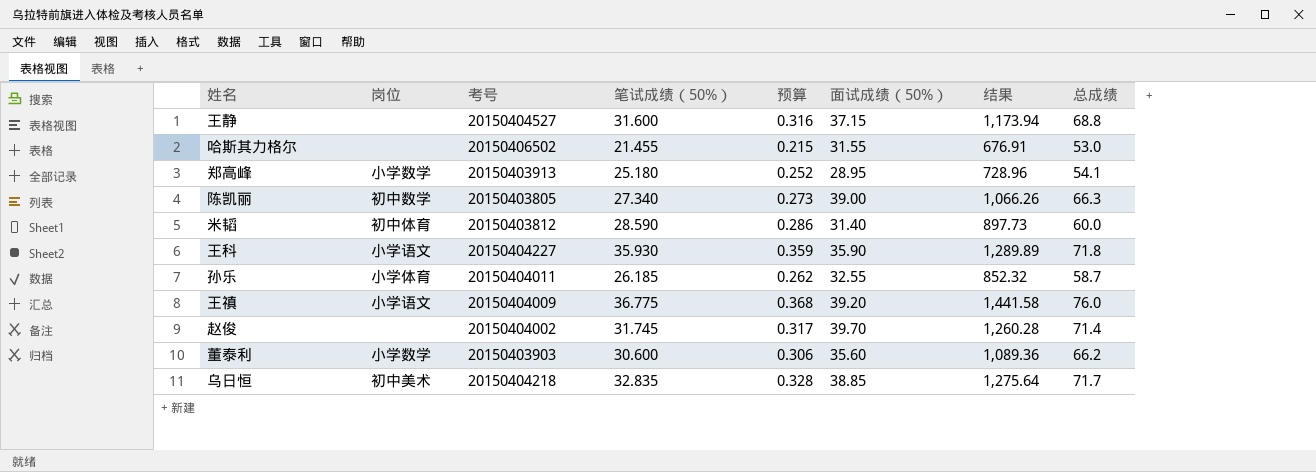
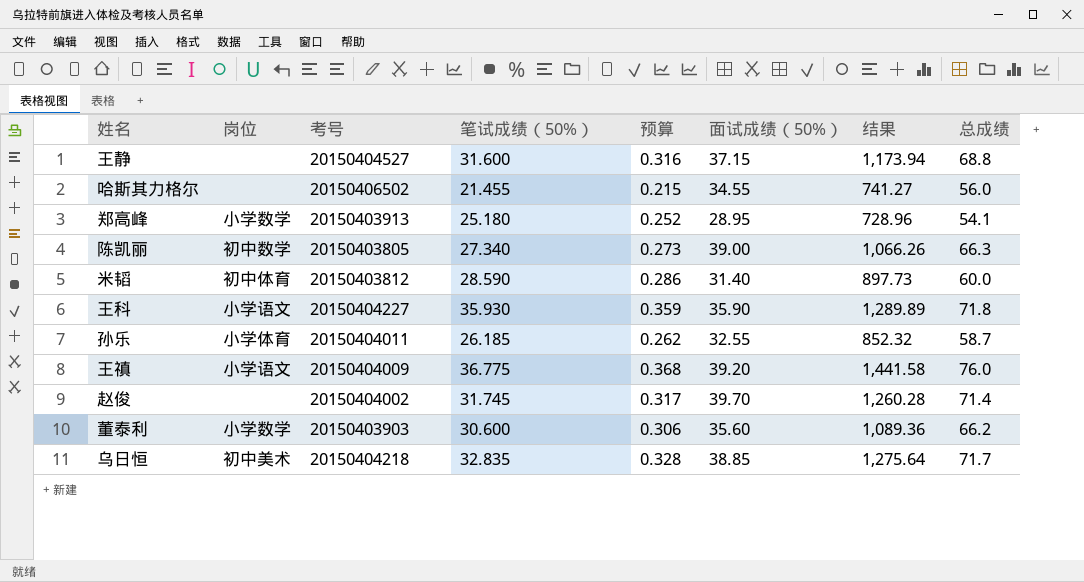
哈斯其力格尔 | 面试成绩（50%）: 31.55 -> 34.55
哈斯其力格尔 | 结果: 676.91 -> 741.27
哈斯其力格尔 | 总成绩: 53.0 -> 56.0

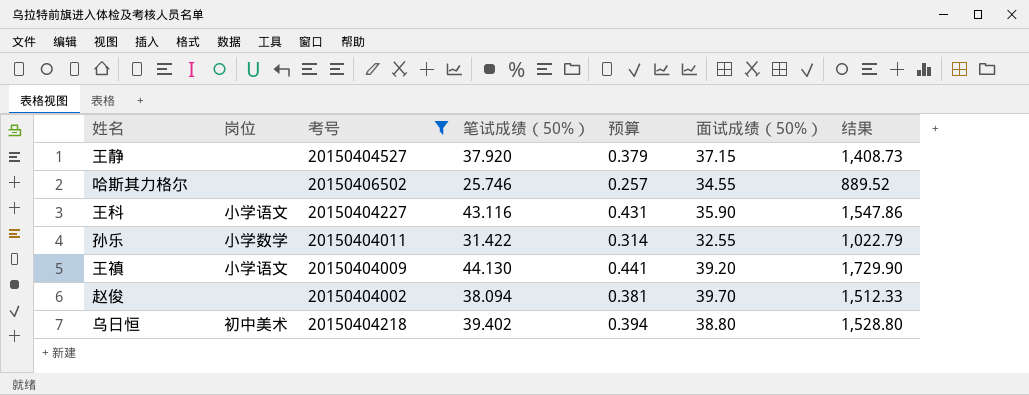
filter: none -> 考号 >= 20150404002
column 总成绩 | formula: [笔试成绩（50%）] + [面试成绩（50%）] -> none
王静 | 笔试成绩（50%）: 31.600 -> 37.920
王静 | 预算: 0.316 -> 0.379
王静 | 结果: 1,173.94 -> 1,408.73
哈斯其力格尔 | 笔试成绩（50%）: 21.455 -> 25.746
哈斯其力格尔 | 预算: 0.215 -> 0.257
哈斯其力格尔 | 结果: 741.27 -> 889.52
王科 | 笔试成绩（50%）: 35.930 -> 43.116
王科 | 预算: 0.359 -> 0.431
王科 | 结果: 1,289.89 -> 1,547.86
孙乐 | 岗位: 小学体育 -> 小学数学
孙乐 | 笔试成绩（50%）: 26.185 -> 31.422
孙乐 | 预算: 0.262 -> 0.314
孙乐 | 结果: 852.32 -> 1,022.79
王禛 | 笔试成绩（50%）: 36.775 -> 44.130
王禛 | 预算: 0.368 -> 0.441
王禛 | 结果: 1,441.58 -> 1,729.90
赵俊 | 笔试成绩（50%）: 31.745 -> 38.094
赵俊 | 预算: 0.317 -> 0.381
赵俊 | 结果: 1,260.28 -> 1,512.33
乌日恒 | 笔试成绩（50%）: 32.835 -> 39.402
乌日恒 | 预算: 0.328 -> 0.394
乌日恒 | 面试成绩（50%）: 38.85 -> 38.80
乌日恒 | 结果: 1,275.64 -> 1,528.80

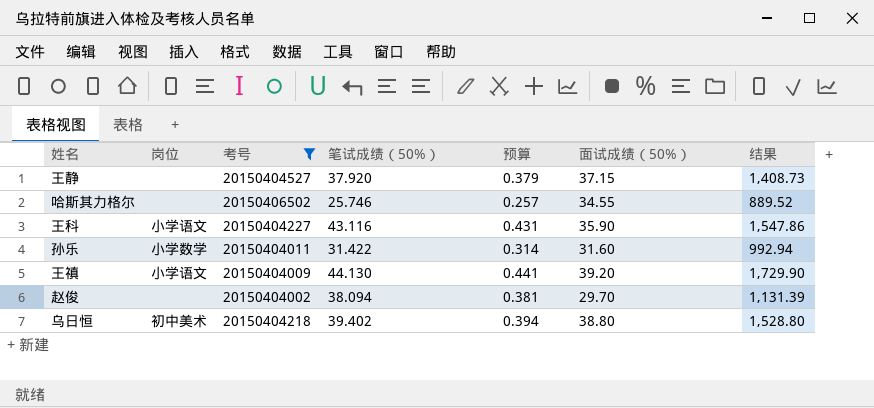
孙乐 | 面试成绩（50%）: 32.55 -> 31.60
孙乐 | 结果: 1,022.79 -> 992.94
赵俊 | 面试成绩（50%）: 39.70 -> 29.70
赵俊 | 结果: 1,512.33 -> 1,131.39

